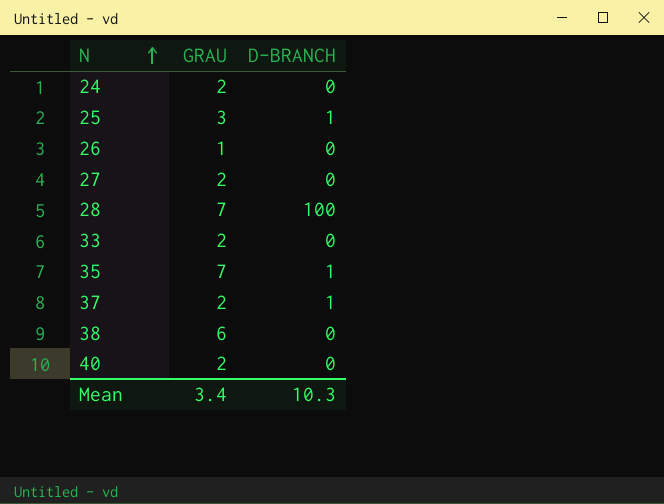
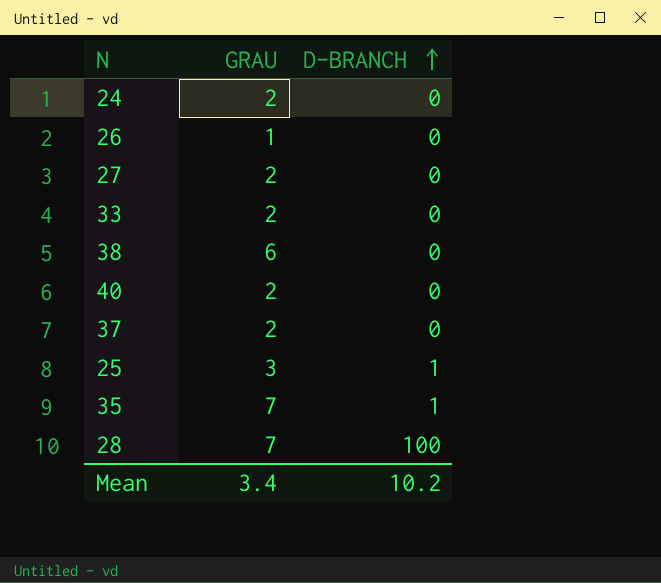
row order: N ascending -> D-BRANCH ascending
37 | D-BRANCH: 1 -> 0
Mean | D-BRANCH: 10.3 -> 10.2

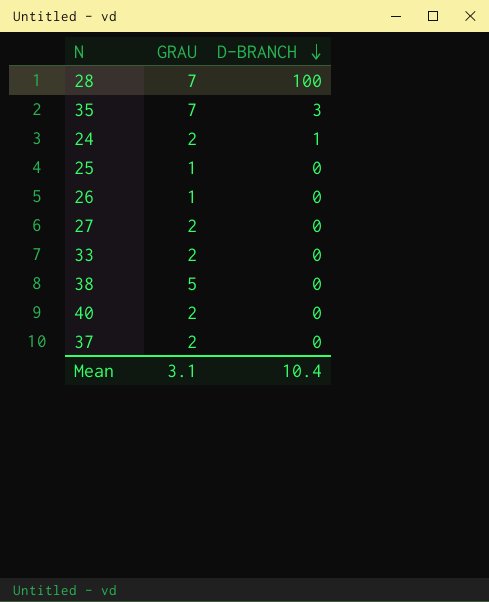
row order: D-BRANCH ascending -> D-BRANCH descending
35 | D-BRANCH: 1 -> 3
24 | D-BRANCH: 0 -> 1
25 | GRAU: 3 -> 1
25 | D-BRANCH: 1 -> 0
38 | GRAU: 6 -> 5
Mean | GRAU: 3.4 -> 3.1
Mean | D-BRANCH: 10.2 -> 10.4

